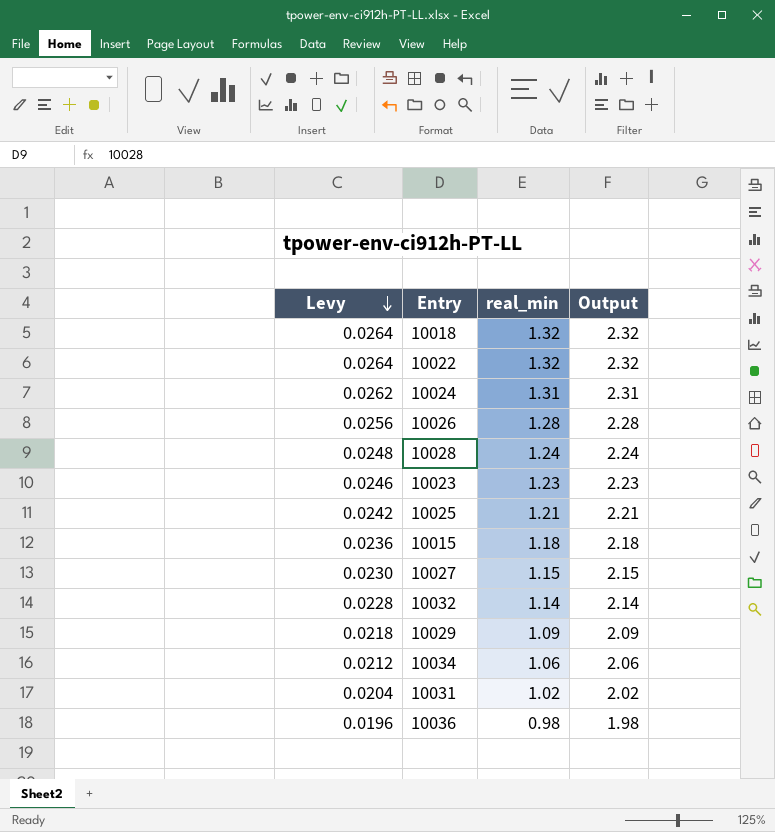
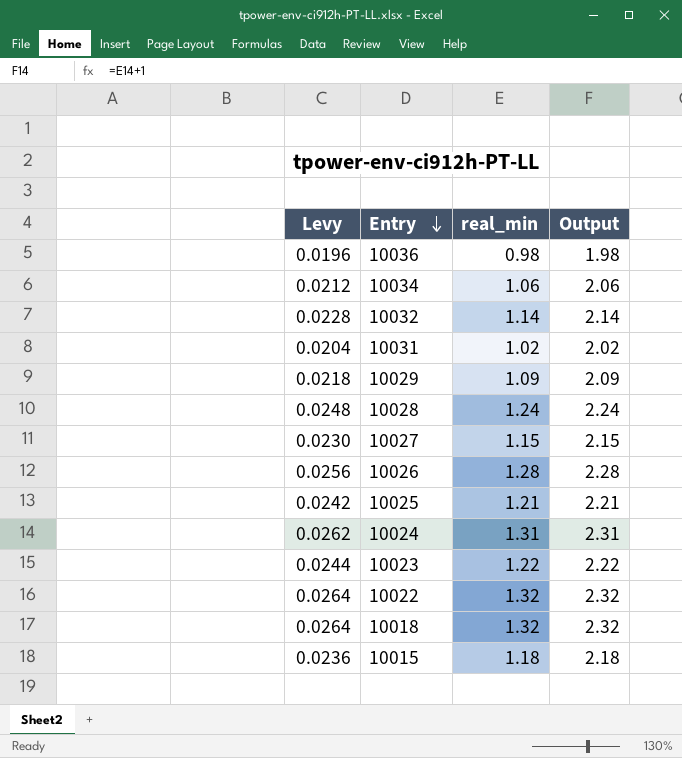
row order: Levy descending -> Entry descending
10023 | Levy: 0.0246 -> 0.0244
10023 | real_min: 1.23 -> 1.22
10023 | Output: 2.23 -> 2.22

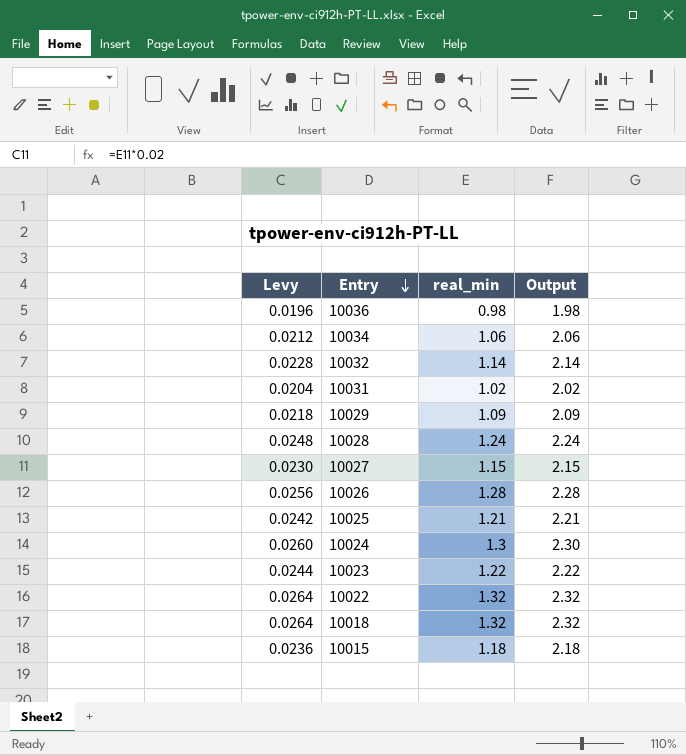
10024 | Levy: 0.0262 -> 0.0260
10024 | real_min: 1.31 -> 1.3
10024 | Output: 2.31 -> 2.30

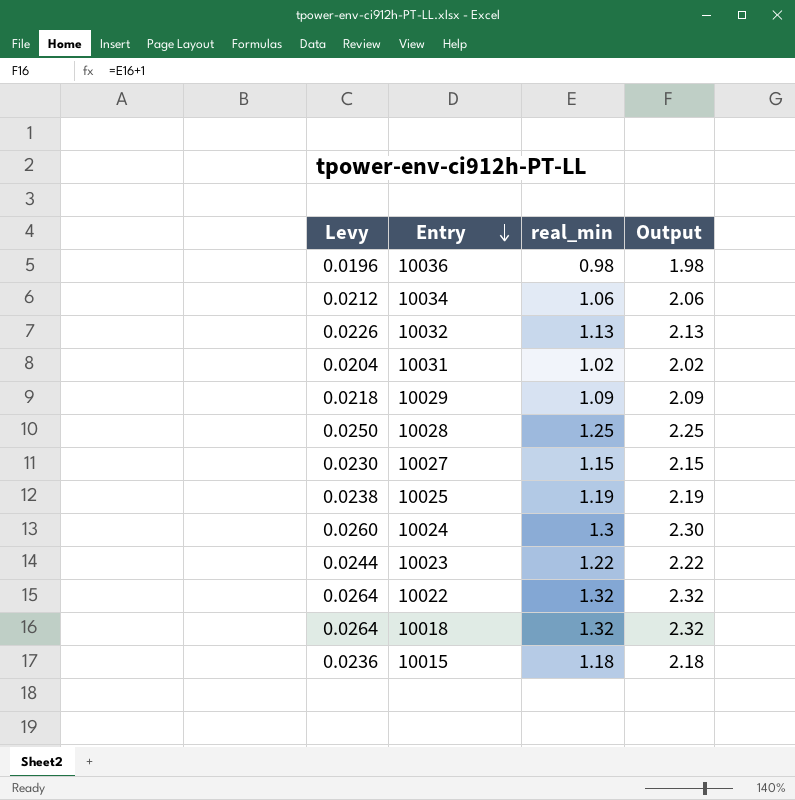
row 10026: 0.0256 | 1.28 | 2.28 -> none
10032 | Levy: 0.0228 -> 0.0226
10032 | real_min: 1.14 -> 1.13
10032 | Output: 2.14 -> 2.13
10028 | Levy: 0.0248 -> 0.0250
10028 | real_min: 1.24 -> 1.25
10028 | Output: 2.24 -> 2.25
10025 | Levy: 0.0242 -> 0.0238
10025 | real_min: 1.21 -> 1.19
10025 | Output: 2.21 -> 2.19

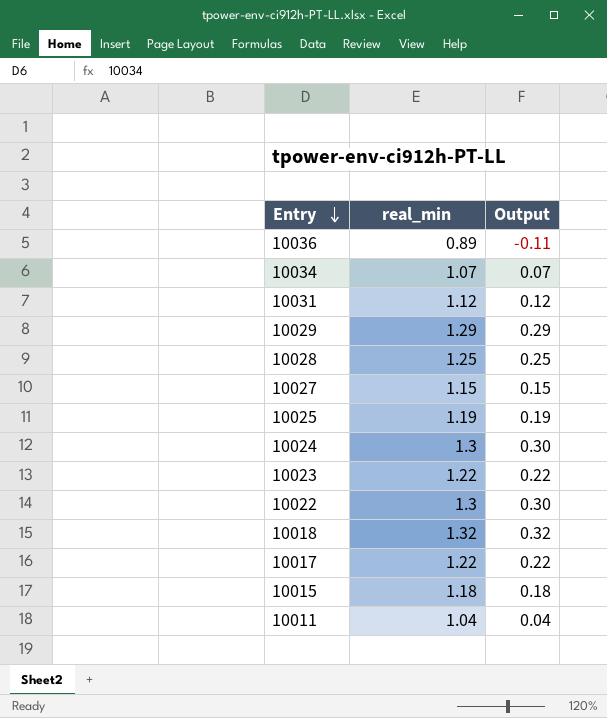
column Levy | formula: [real_min] * 0.02 -> none
column Output | formula: [real_min] + 1 -> [real_min] - 1
row 10032: 0.0226 | 1.13 | 2.13 -> none
10036 | real_min: 0.98 -> 0.89
10034 | real_min: 1.06 -> 1.07
10031 | real_min: 1.02 -> 1.12
10029 | real_min: 1.09 -> 1.29
10022 | real_min: 1.32 -> 1.3
row 10017: none -> 1.22 | 0.22
row 10011: none -> 1.04 | 0.04

